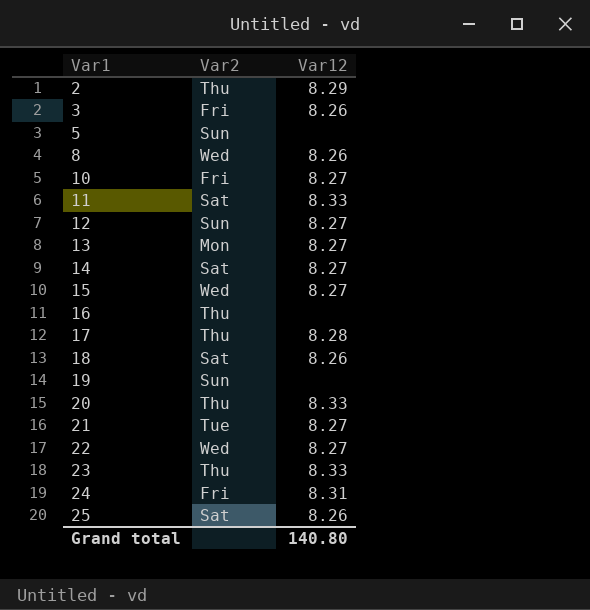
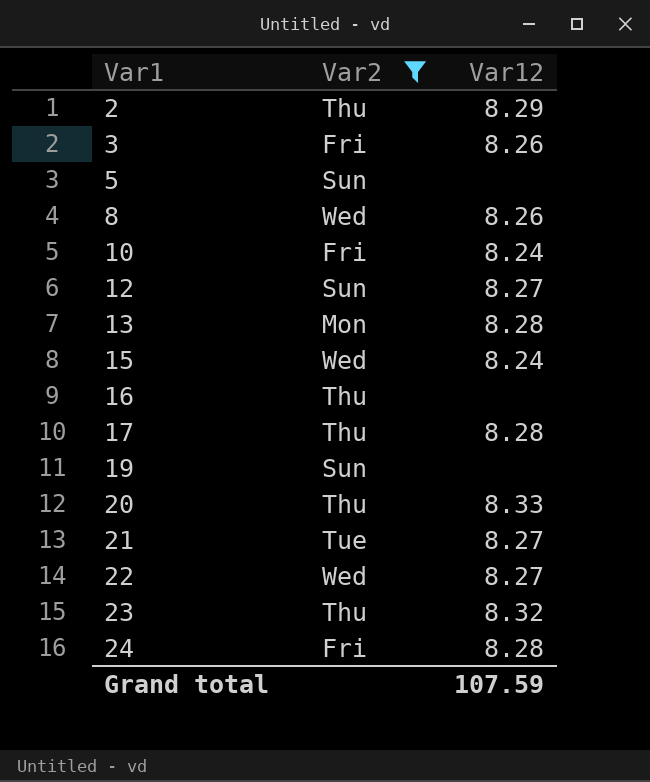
filter: none -> Var2 != Sat
10 | Var12: 8.27 -> 8.24
13 | Var12: 8.27 -> 8.28
15 | Var12: 8.27 -> 8.24
23 | Var12: 8.33 -> 8.32
24 | Var12: 8.31 -> 8.28
Grand total | Var12: 140.80 -> 107.59

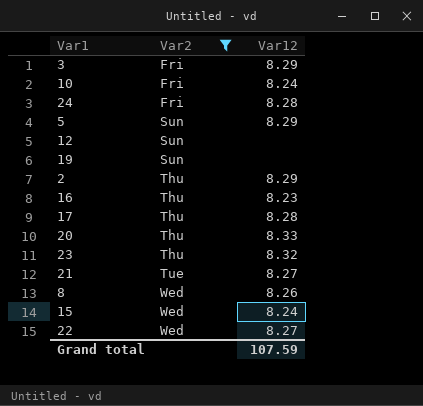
row order: Var1 ascending -> Var2 ascending
row 13: Mon | 8.28 -> none
3 | Var12: 8.26 -> 8.29
5 | Var12: none -> 8.29
12 | Var12: 8.27 -> none
16 | Var12: none -> 8.23

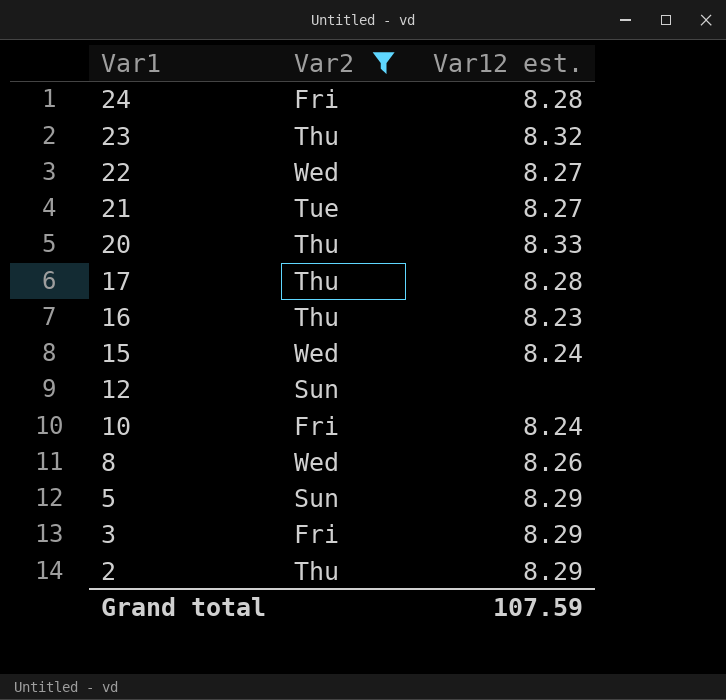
row order: Var2 ascending -> Var1 descending
column name: Var12 -> Var12 est.
row 19: Sun | none -> none

